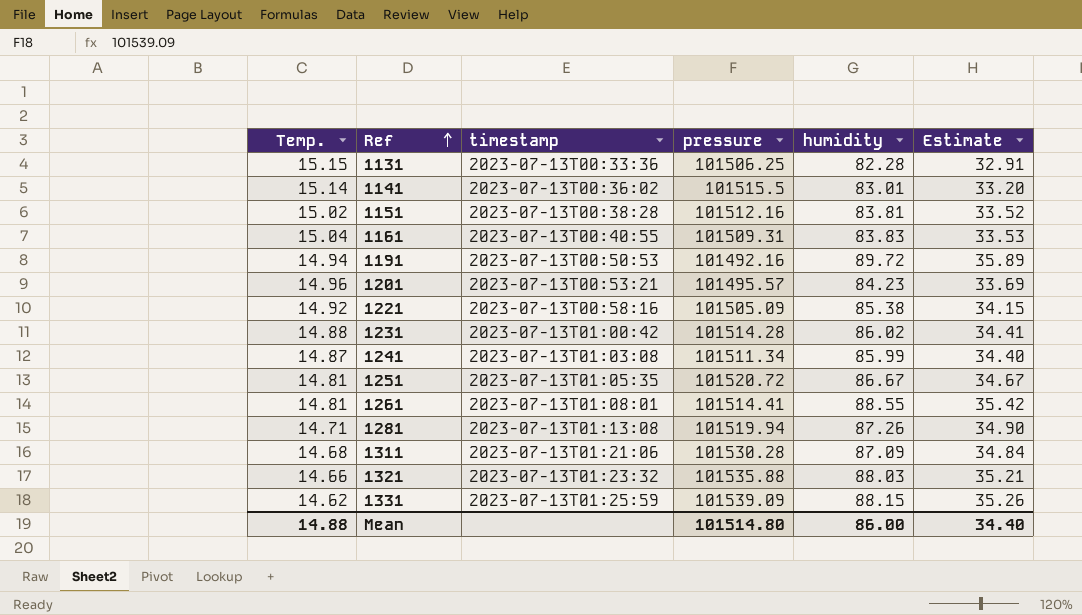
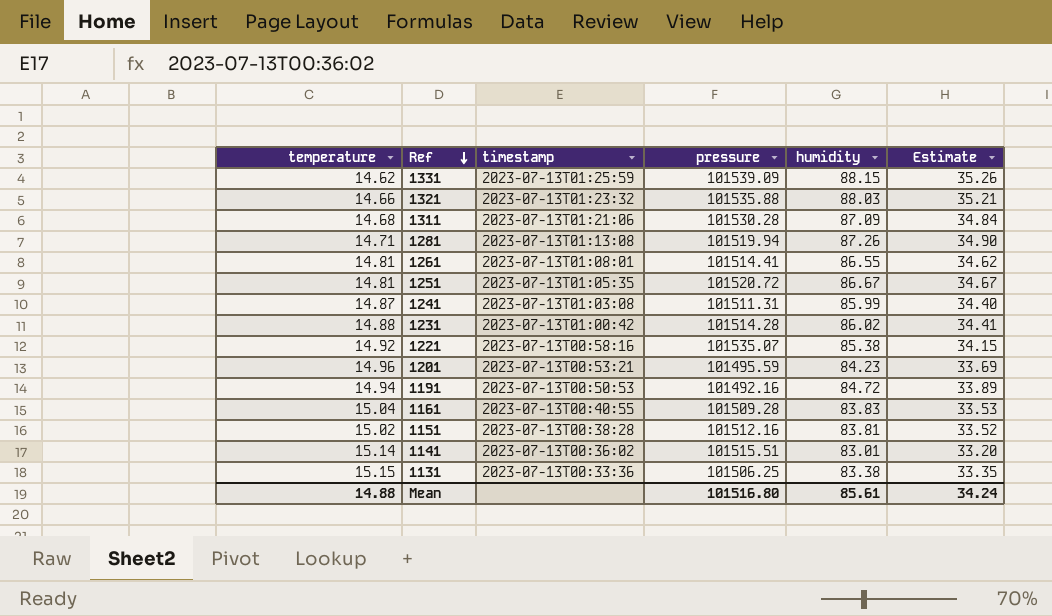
row order: Ref ascending -> Ref descending
column name: Temp. -> temperature
1261 | humidity: 88.55 -> 86.55
1261 | Estimate: 35.42 -> 34.62
1241 | pressure: 101511.34 -> 101511.31
1221 | pressure: 101505.09 -> 101535.07
1201 | pressure: 101495.57 -> 101495.59
1191 | humidity: 89.72 -> 84.72
1191 | Estimate: 35.89 -> 33.89
1161 | pressure: 101509.31 -> 101509.28
1141 | pressure: 101515.5 -> 101515.51
1131 | humidity: 82.28 -> 83.38
1131 | Estimate: 32.91 -> 33.35
Mean | pressure: 101514.80 -> 101516.80
Mean | humidity: 86.00 -> 85.61
Mean | Estimate: 34.40 -> 34.24

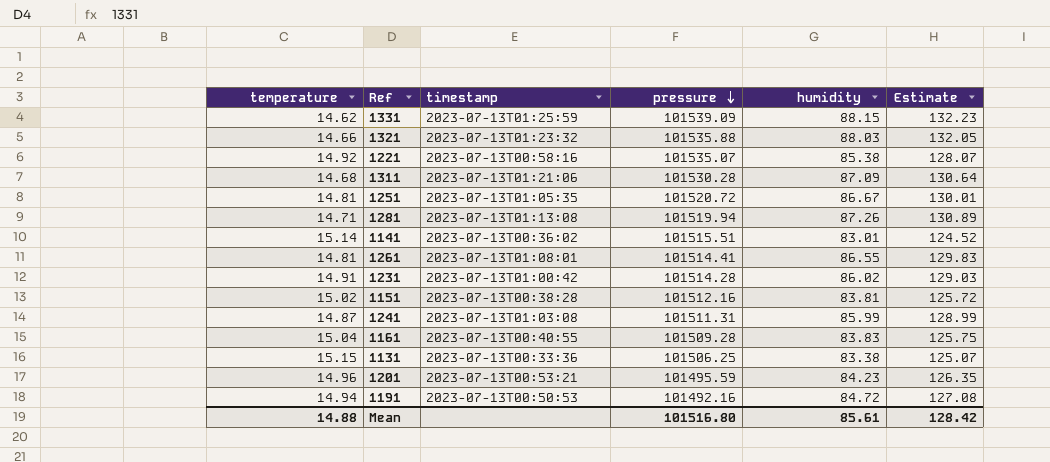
row order: Ref descending -> pressure descending
column Estimate | formula: [humidity] * 0.4 -> [humidity] * 1.5
1231 | temperature: 14.88 -> 14.91
Mean | Estimate: 34.24 -> 128.42

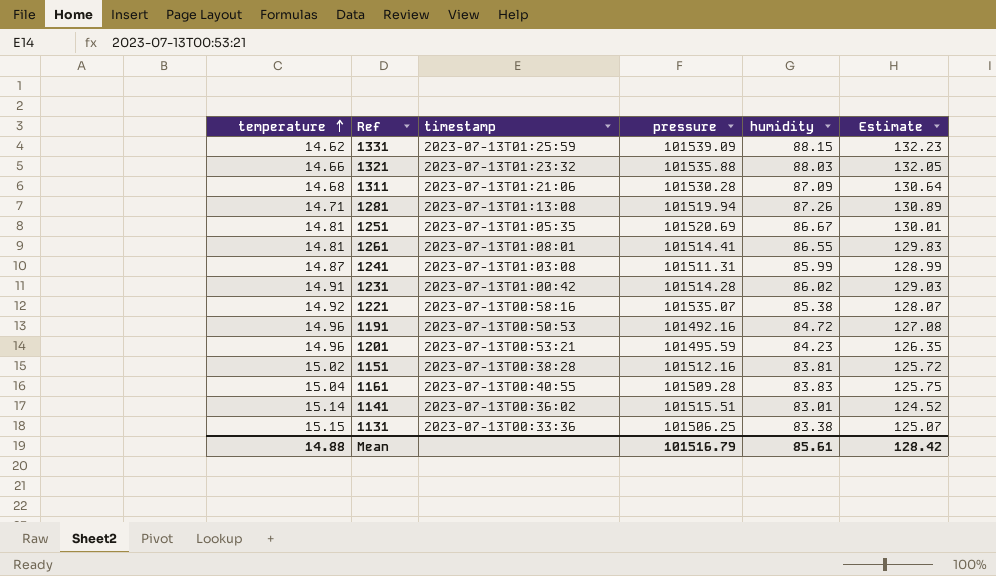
row order: pressure descending -> temperature ascending
1251 | pressure: 101520.72 -> 101520.69
1191 | temperature: 14.94 -> 14.96
Mean | pressure: 101516.80 -> 101516.79

